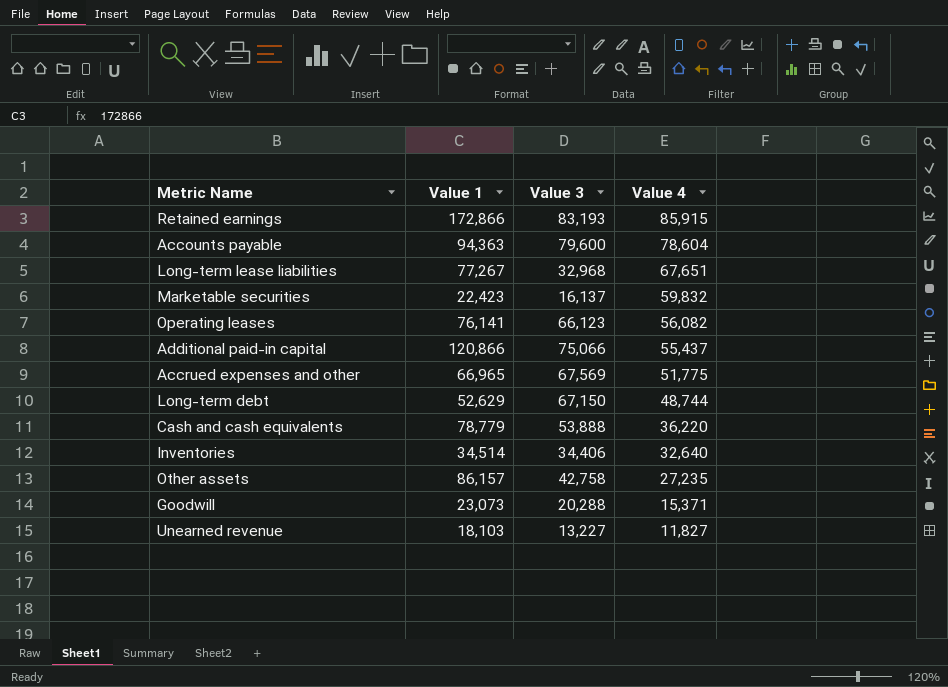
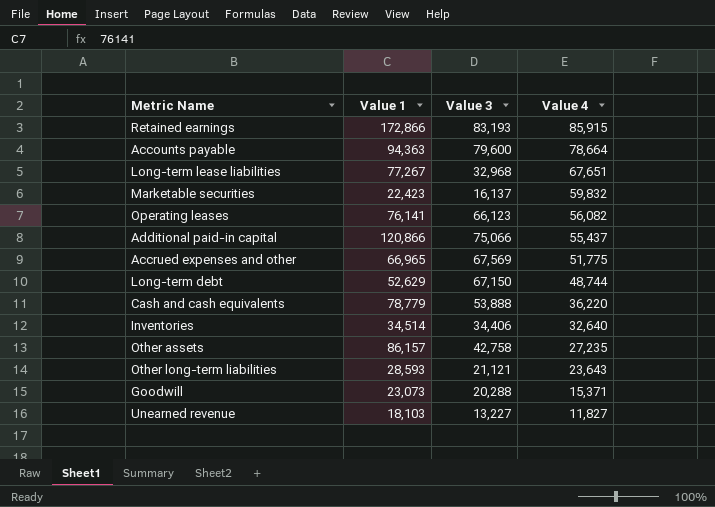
Accounts payable | Value 4: 78,604 -> 78,664
row Other long-term liabilities: none -> 28,593 | 21,121 | 23,643

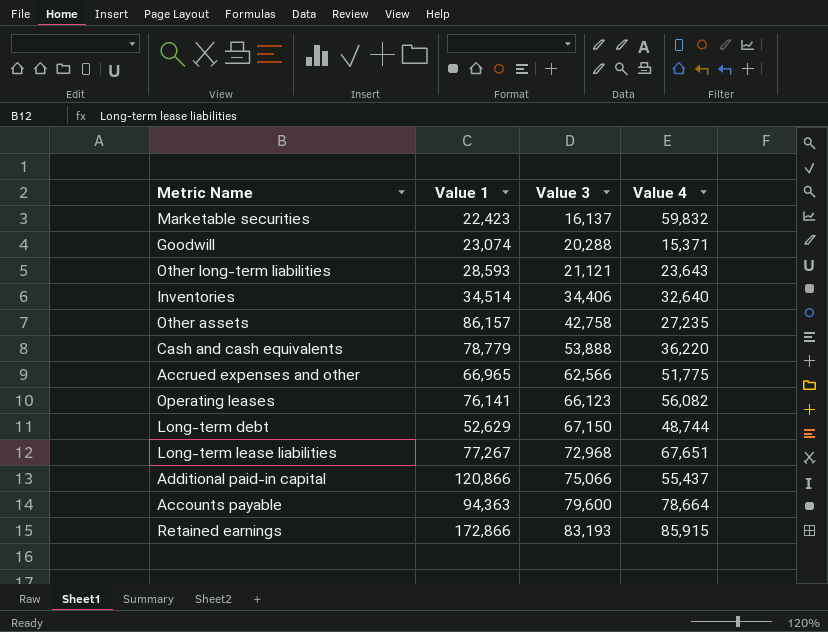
row order: Value 4 descending -> Value 3 ascending
row Unearned revenue: 18,103 | 13,227 | 11,827 -> none
Goodwill | Value 1: 23,073 -> 23,074
Accrued expenses and other | Value 3: 67,569 -> 62,566
Long-term lease liabilities | Value 3: 32,968 -> 72,968

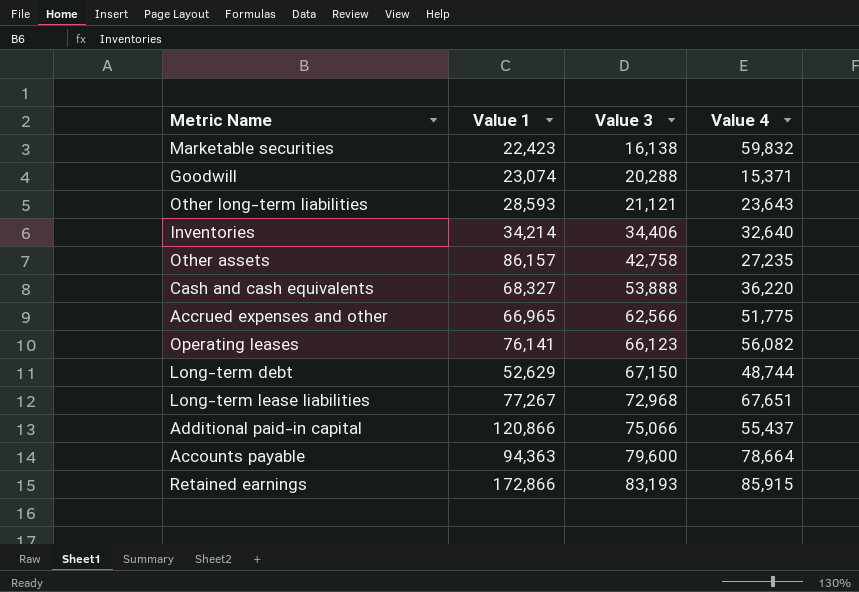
Marketable securities | Value 3: 16,137 -> 16,138
Inventories | Value 1: 34,514 -> 34,214
Cash and cash equivalents | Value 1: 78,779 -> 68,327

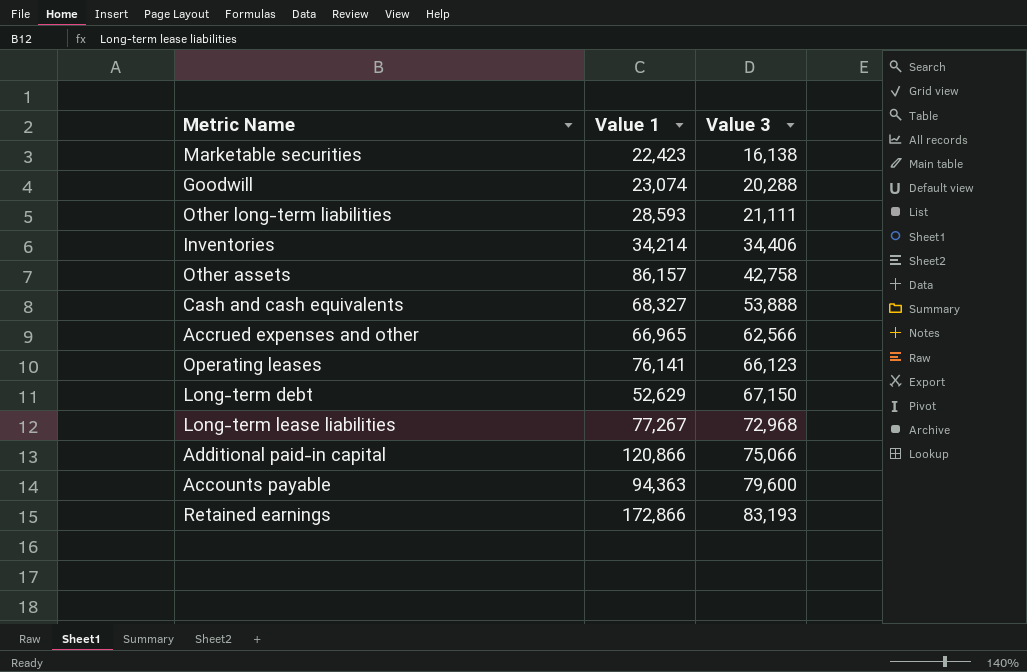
column Value 4 | position: 4 -> none
Other long-term liabilities | Value 3: 21,121 -> 21,111

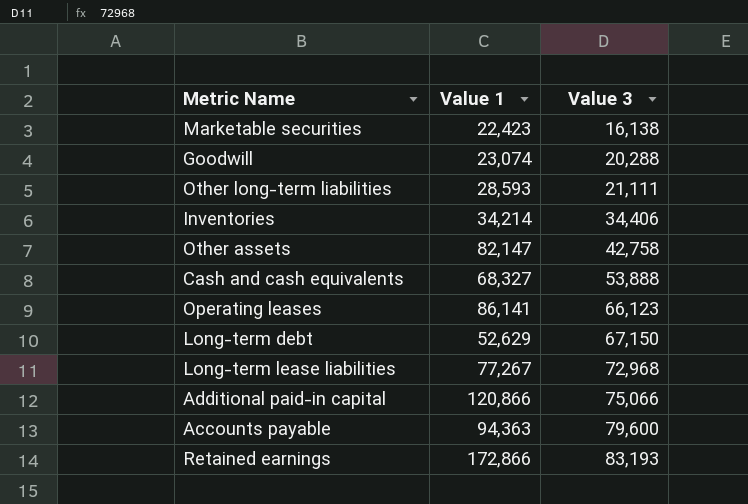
row Accrued expenses and other: 66,965 | 62,566 -> none
Other assets | Value 1: 86,157 -> 82,147
Operating leases | Value 1: 76,141 -> 86,141

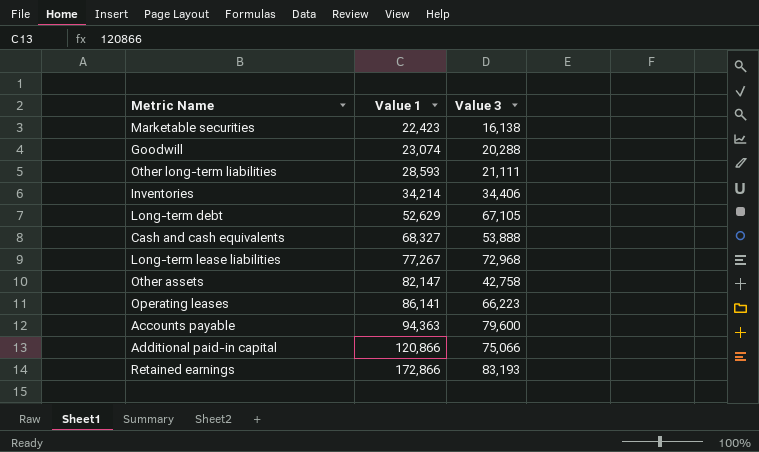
row order: Value 3 ascending -> Value 1 ascending
Long-term debt | Value 3: 67,150 -> 67,105
Operating leases | Value 3: 66,123 -> 66,223

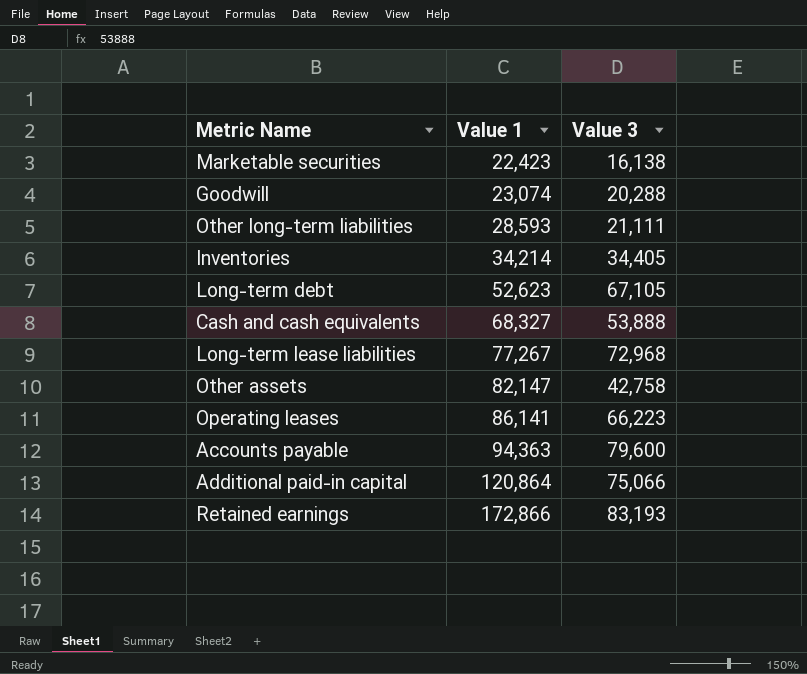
Inventories | Value 3: 34,406 -> 34,405
Long-term debt | Value 1: 52,629 -> 52,623
Additional paid-in capital | Value 1: 120,866 -> 120,864

